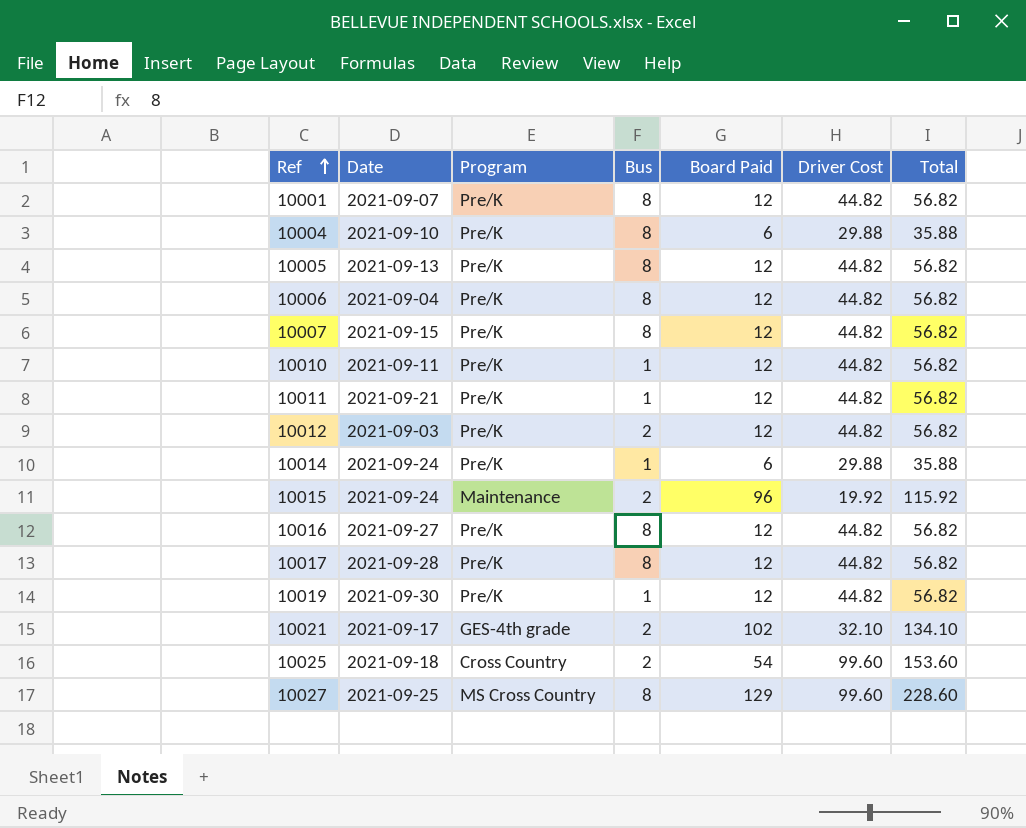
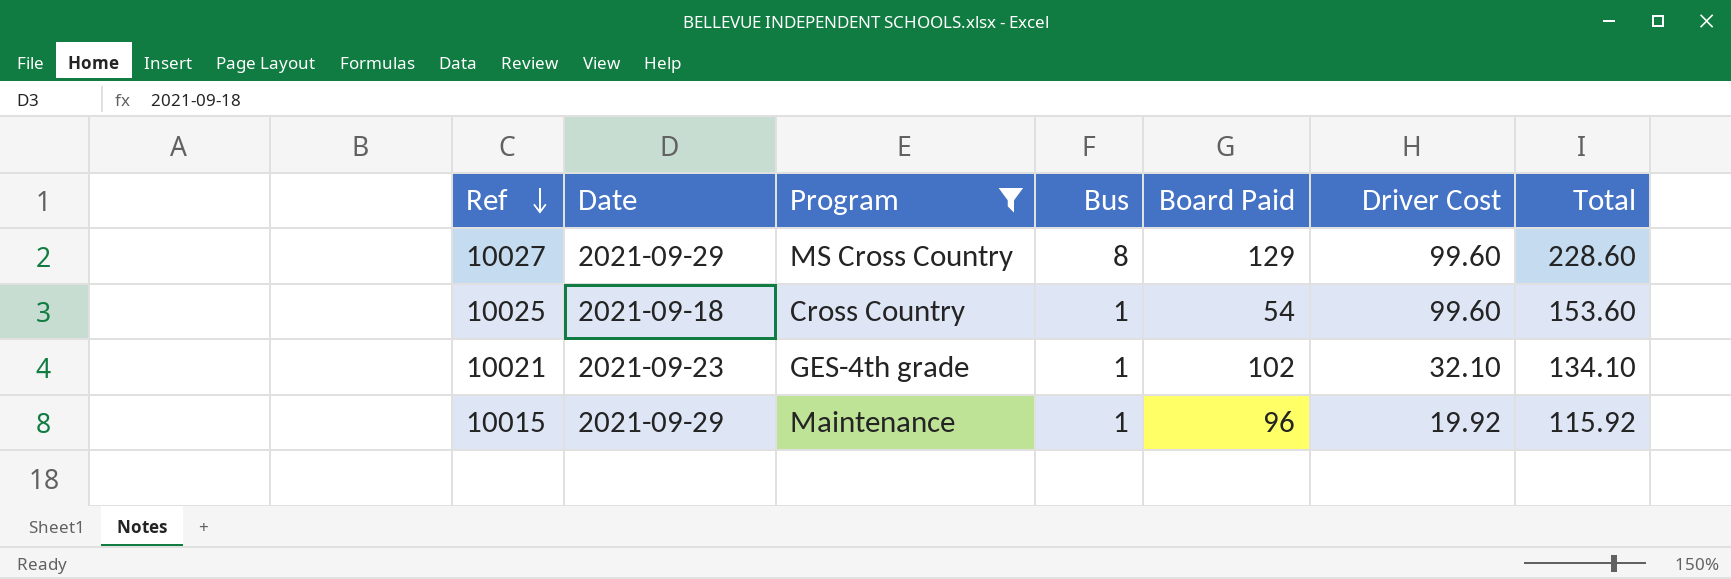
filter: none -> Program != Pre/K
row order: Ref ascending -> Ref descending
10027 | Date: 2021-09-25 -> 2021-09-29
10025 | Bus: 2 -> 1
10021 | Date: 2021-09-17 -> 2021-09-23
10021 | Bus: 2 -> 1
10015 | Date: 2021-09-24 -> 2021-09-29
10015 | Bus: 2 -> 1

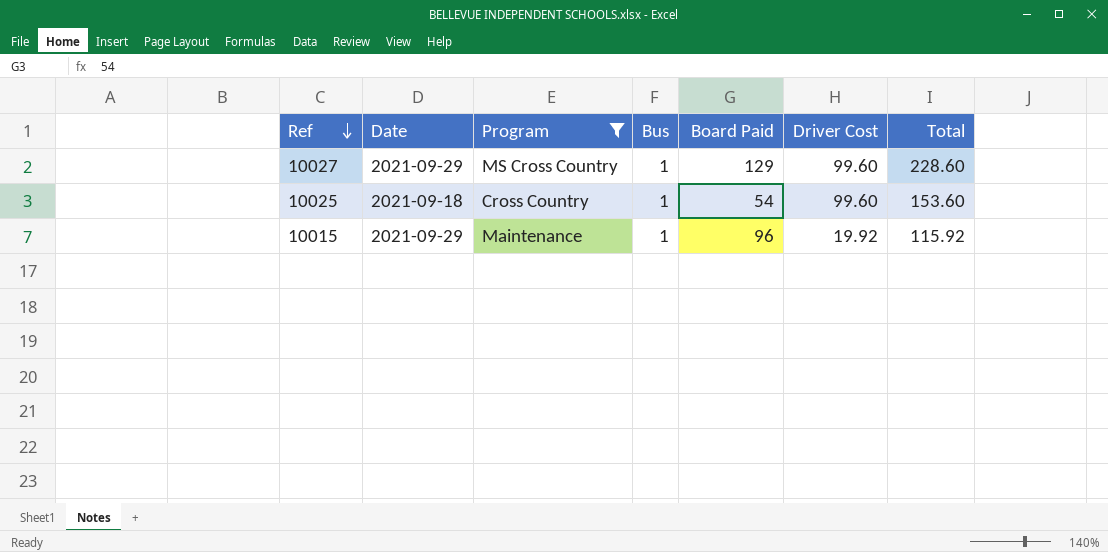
row 10021: 2021-09-23 | GES-4th grade | 1 | 102 | 32.10 | 134.10 -> none
10027 | Bus: 8 -> 1

